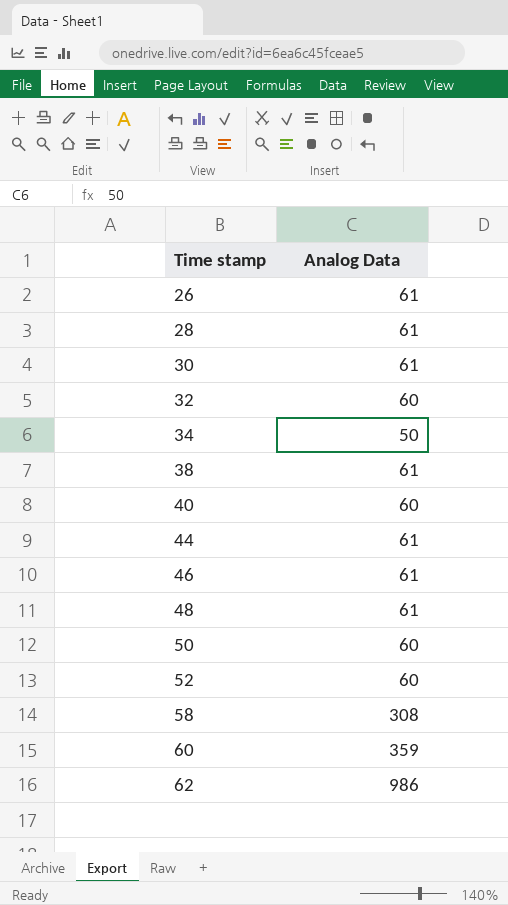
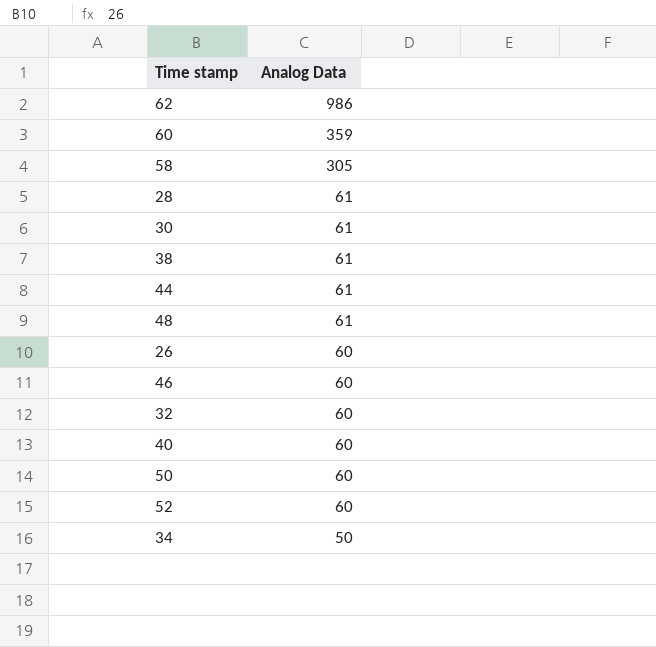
row order: Time stamp ascending -> Analog Data descending
58 | Analog Data: 308 -> 305
26 | Analog Data: 61 -> 60
46 | Analog Data: 61 -> 60

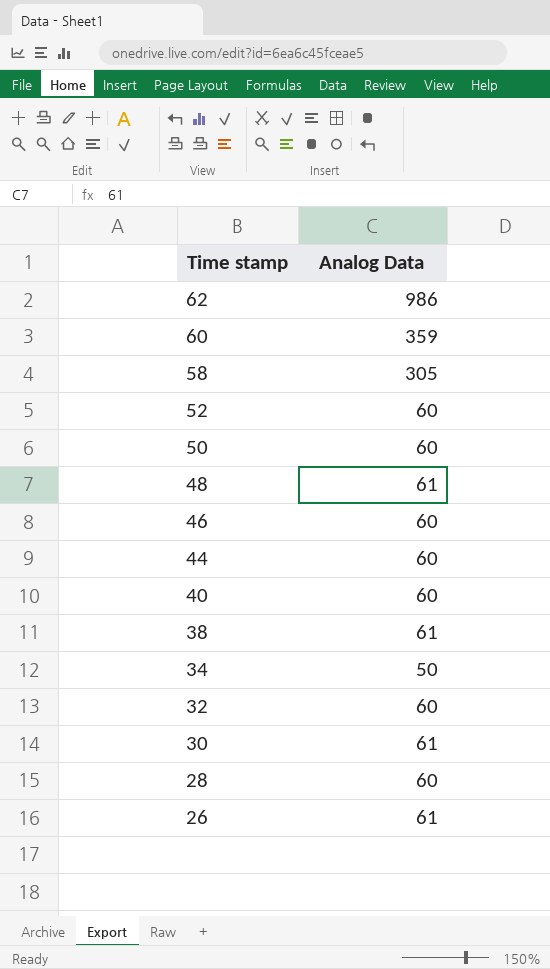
row order: Analog Data descending -> Time stamp descending
44 | Analog Data: 61 -> 60
28 | Analog Data: 61 -> 60
26 | Analog Data: 60 -> 61

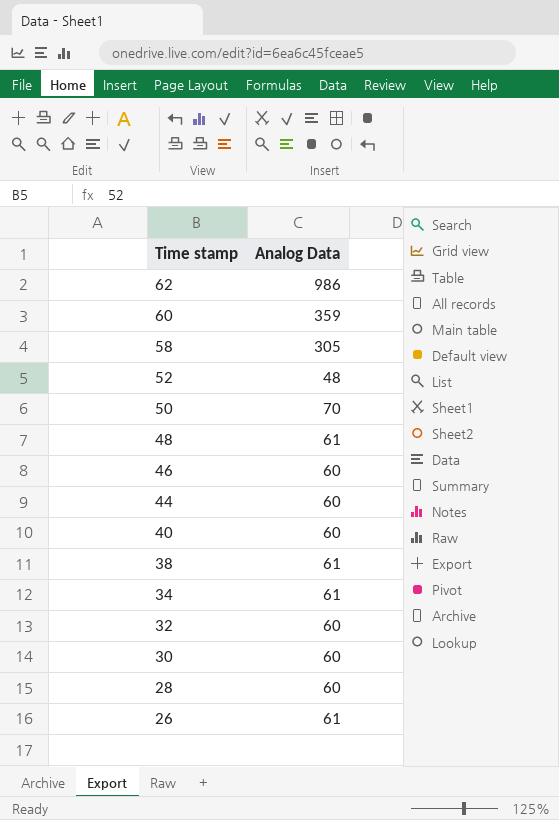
52 | Analog Data: 60 -> 48
50 | Analog Data: 60 -> 70
34 | Analog Data: 50 -> 61
30 | Analog Data: 61 -> 60

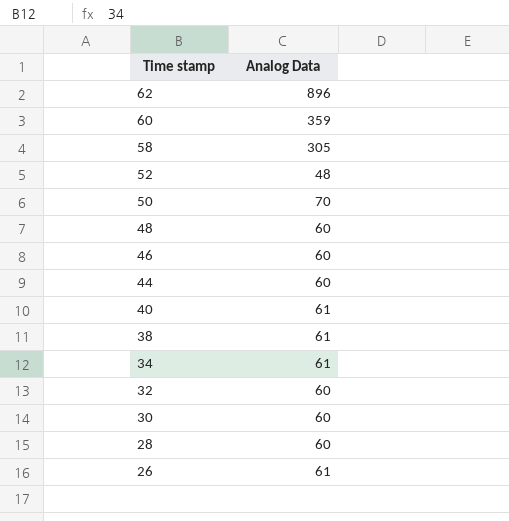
62 | Analog Data: 986 -> 896
48 | Analog Data: 61 -> 60
40 | Analog Data: 60 -> 61

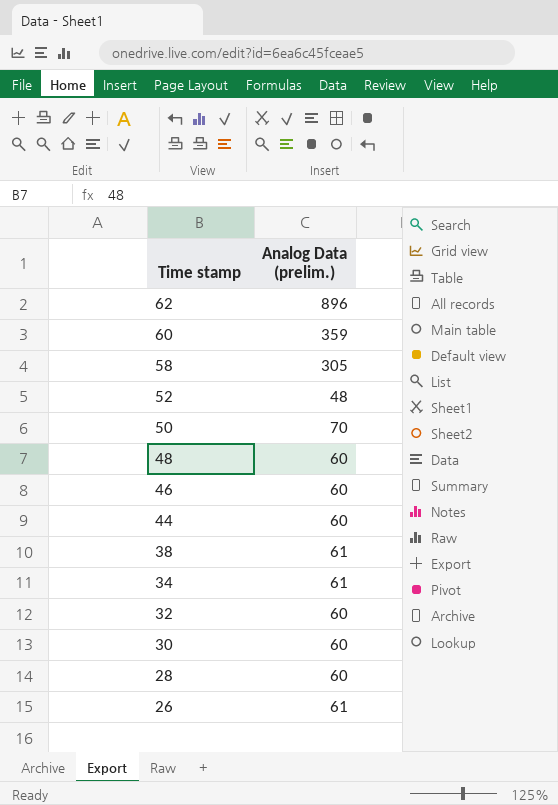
column name: Analog Data -> Analog Data (prelim.)
row 40: 61 -> none

